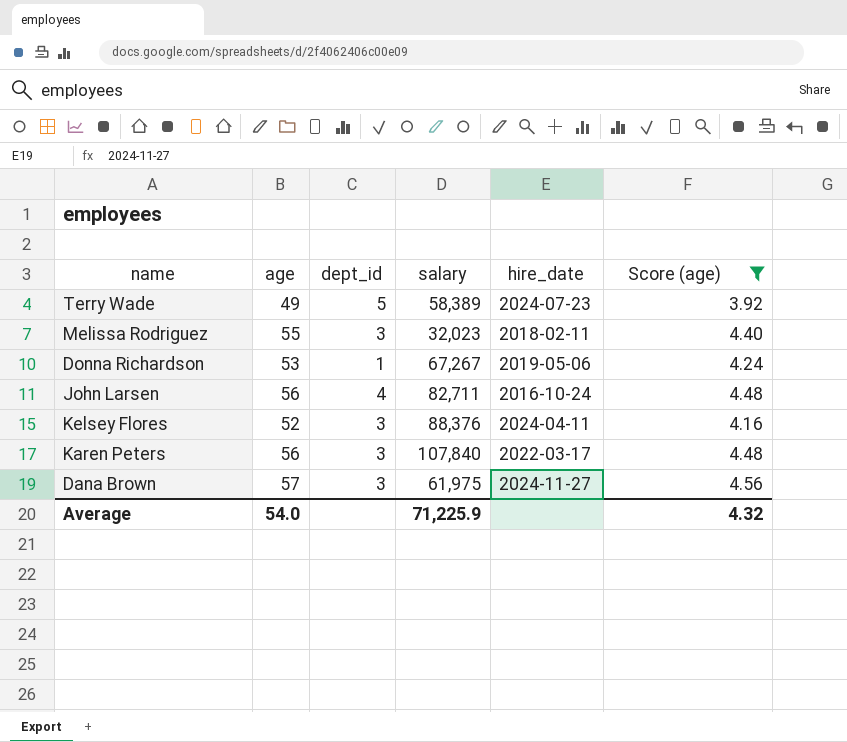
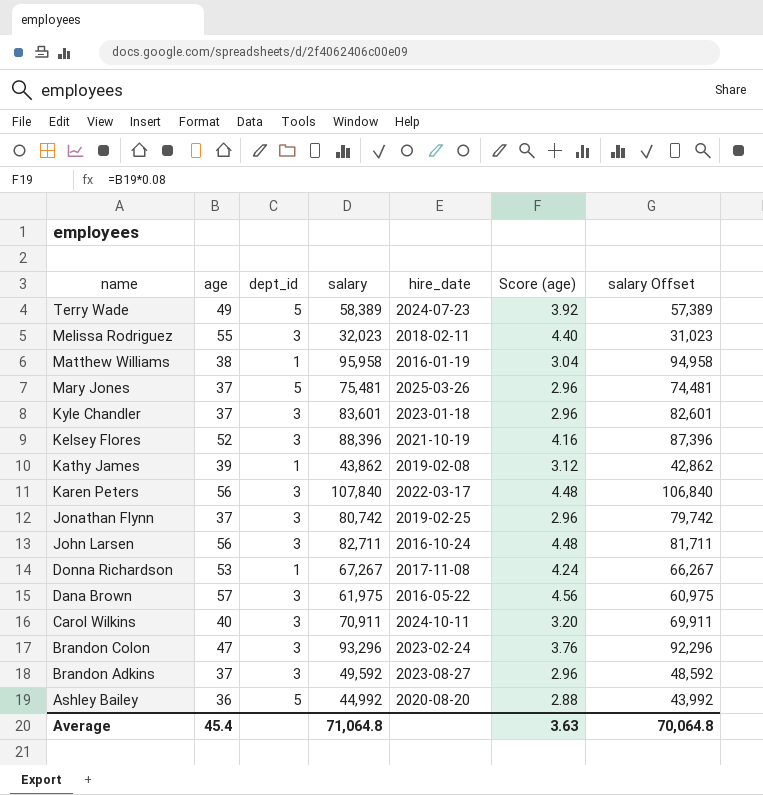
filter: Score (age) >= 3.92 -> none
row order: none -> name descending
column salary Offset | formula: none -> [salary] - 1000
Kelsey Flores | salary: 88,376 -> 88,396
Kelsey Flores | hire_date: 2024-04-11 -> 2021-10-19
John Larsen | dept_id: 4 -> 3
Donna Richardson | hire_date: 2019-05-06 -> 2017-11-08
Dana Brown | hire_date: 2024-11-27 -> 2016-05-22
Average | age: 54.0 -> 45.4
Average | salary: 71,225.9 -> 71,064.8
Average | Score (age): 4.32 -> 3.63

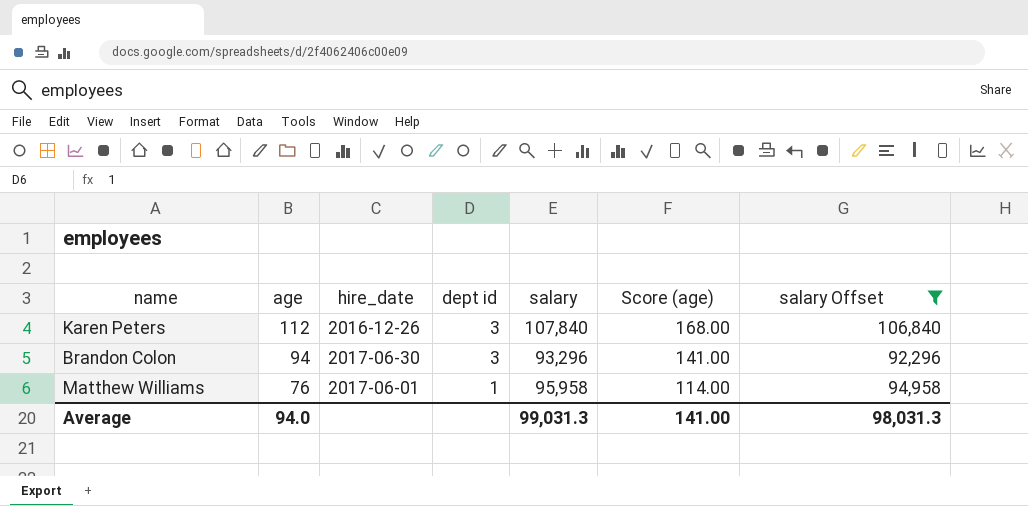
filter: none -> salary Offset >= 92,296
row order: name descending -> age descending
column hire_date | position: 5 -> 3
column name: dept_id -> dept id
column Score (age) | formula: [age] * 0.08 -> [age] * 1.5
Karen Peters | age: 56 -> 112
Karen Peters | hire_date: 2022-03-17 -> 2016-12-26
Brandon Colon | age: 47 -> 94
Brandon Colon | hire_date: 2023-02-24 -> 2017-06-30
Matthew Williams | age: 38 -> 76
Matthew Williams | hire_date: 2016-01-19 -> 2017-06-01
Average | age: 45.4 -> 94.0
Average | salary: 71,064.8 -> 99,031.3
Average | Score (age): 3.63 -> 141.00
Average | salary Offset: 70,064.8 -> 98,031.3

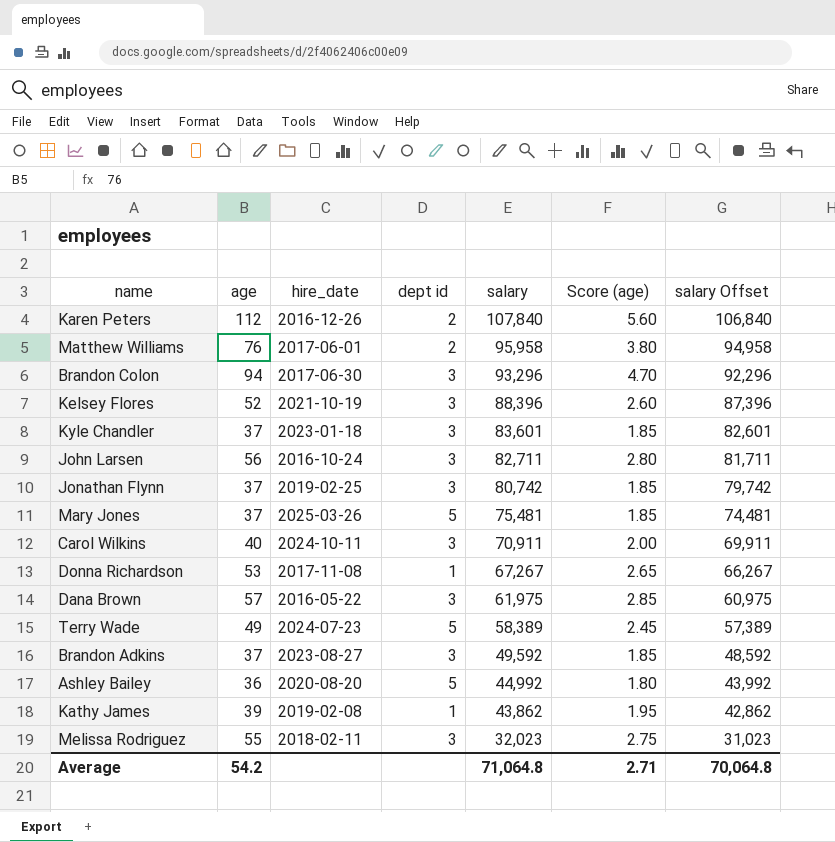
filter: salary Offset >= 92,296 -> none
row order: age descending -> salary descending
column Score (age) | formula: [age] * 1.5 -> [age] * 0.05
Karen Peters | dept id: 3 -> 2
Matthew Williams | dept id: 1 -> 2
Average | age: 94.0 -> 54.2
Average | salary: 99,031.3 -> 71,064.8
Average | Score (age): 141.00 -> 2.71
Average | salary Offset: 98,031.3 -> 70,064.8

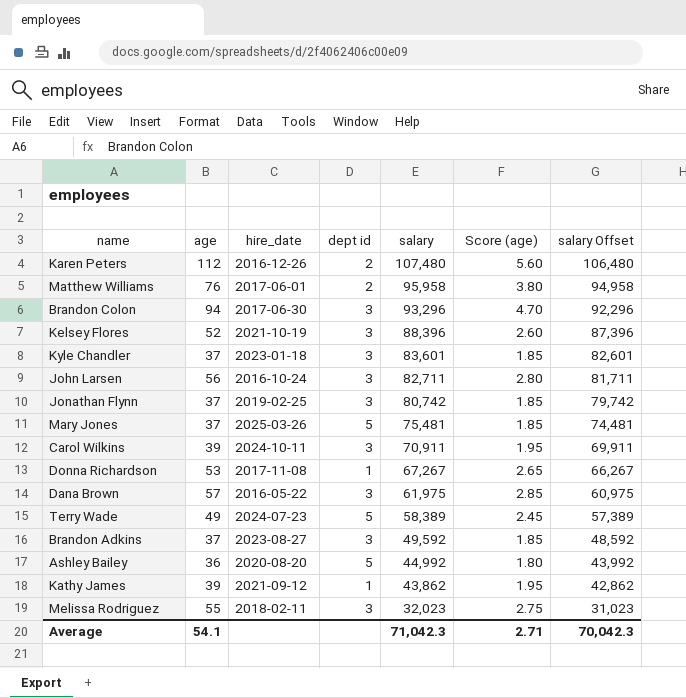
Karen Peters | salary: 107,840 -> 107,480
Karen Peters | salary Offset: 106,840 -> 106,480
Carol Wilkins | age: 40 -> 39
Carol Wilkins | Score (age): 2.00 -> 1.95
Kathy James | hire_date: 2019-02-08 -> 2021-09-12
Average | age: 54.2 -> 54.1
Average | salary: 71,064.8 -> 71,042.3
Average | salary Offset: 70,064.8 -> 70,042.3

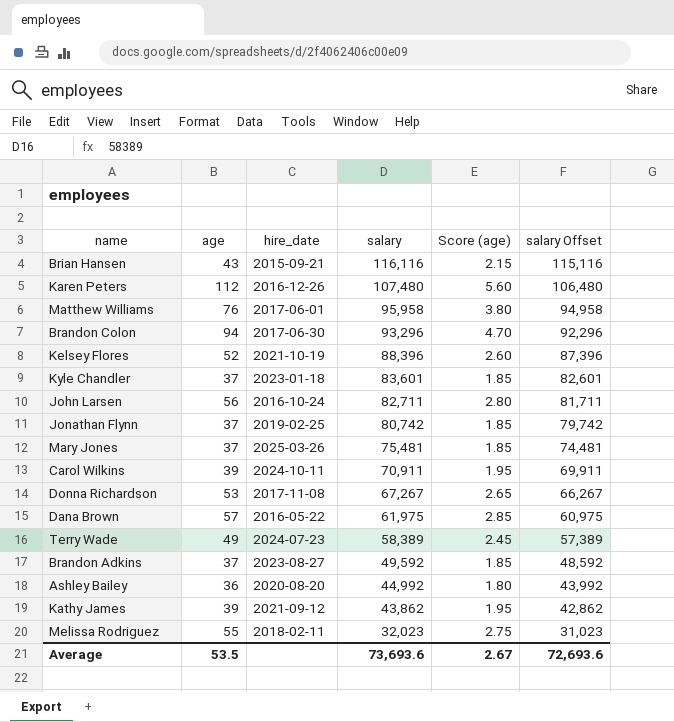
column dept id | position: 4 -> none
row Brian Hansen: none -> 43 | 2015-09-21 | 116,116 | 2.15 | 115,116
Average | age: 54.1 -> 53.5
Average | salary: 71,042.3 -> 73,693.6
Average | Score (age): 2.71 -> 2.67
Average | salary Offset: 70,042.3 -> 72,693.6

